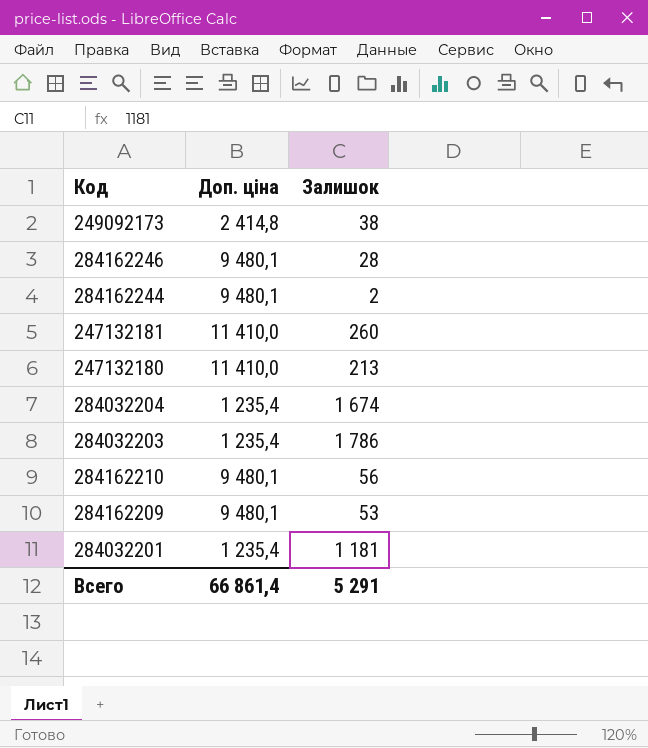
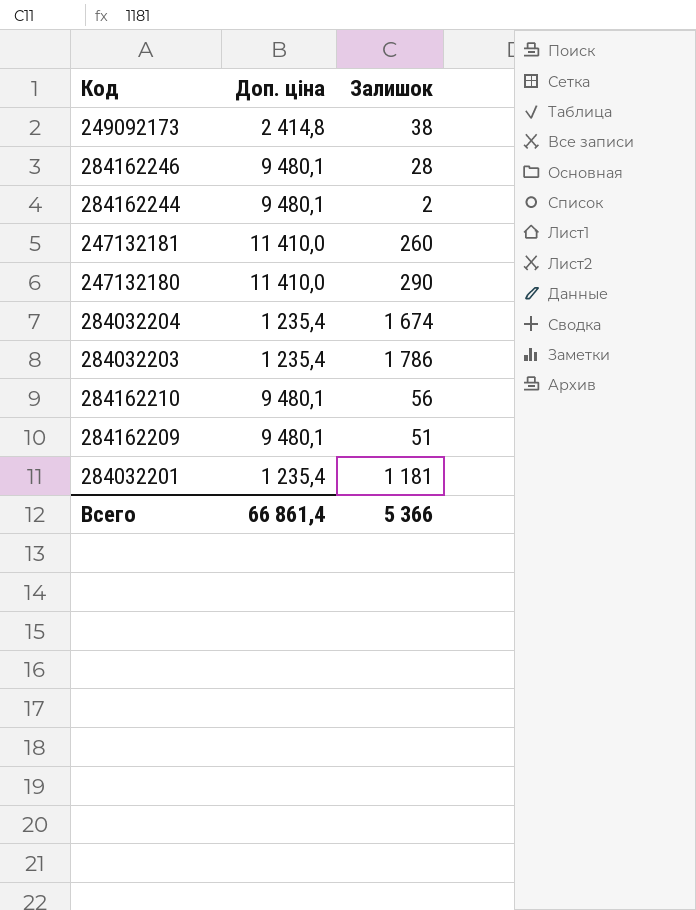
247132180 | Залишок: 213 -> 290
284162209 | Залишок: 53 -> 51
Всего | Залишок: 5 291 -> 5 366

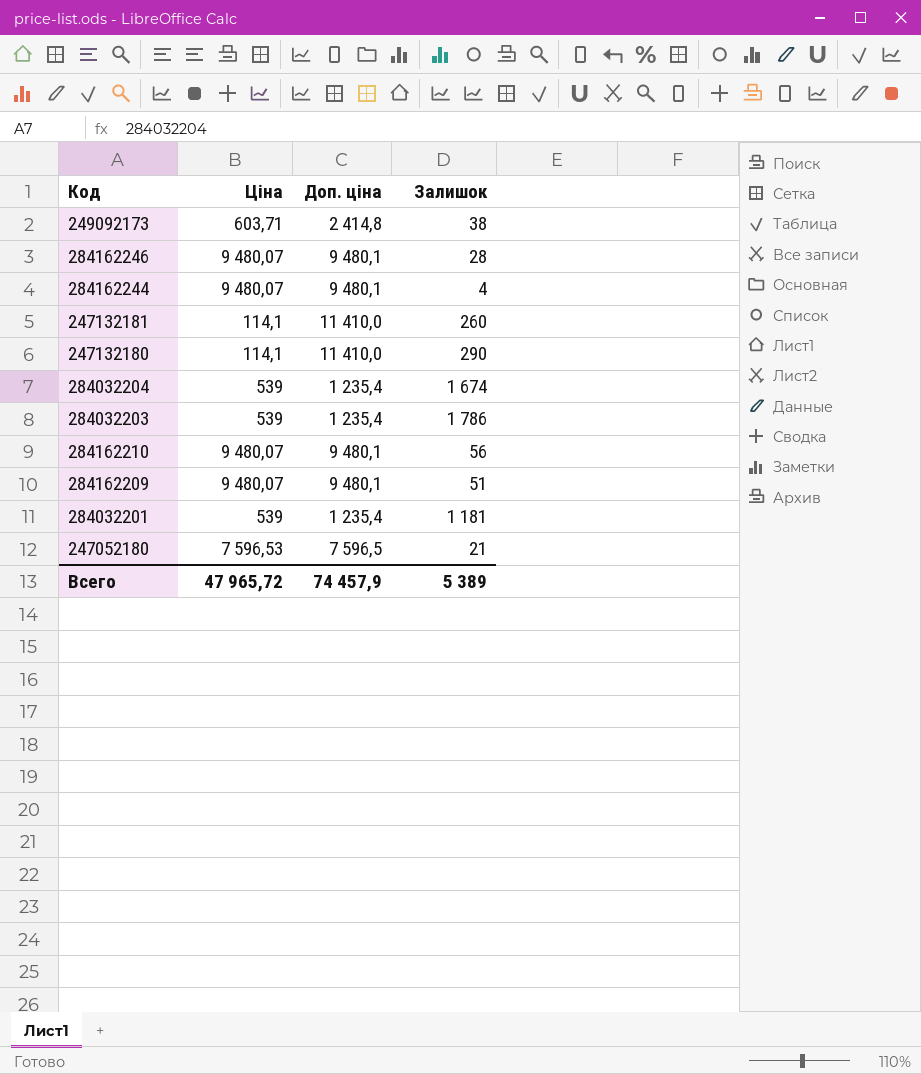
column Ціна | position: none -> 2
284162244 | Залишок: 2 -> 4
row 247052180: none -> 7 596,53 | 7 596,5 | 21
Всего | Доп. ціна: 66 861,4 -> 74 457,9
Всего | Залишок: 5 366 -> 5 389

